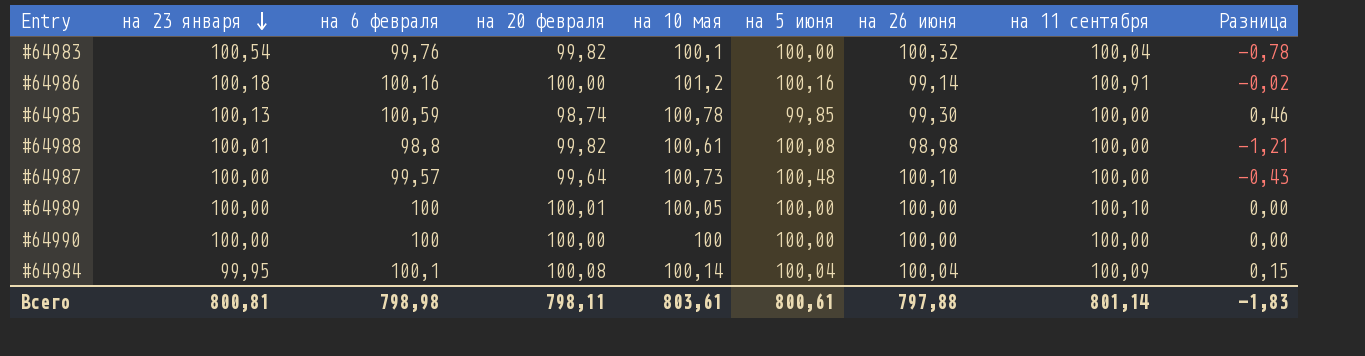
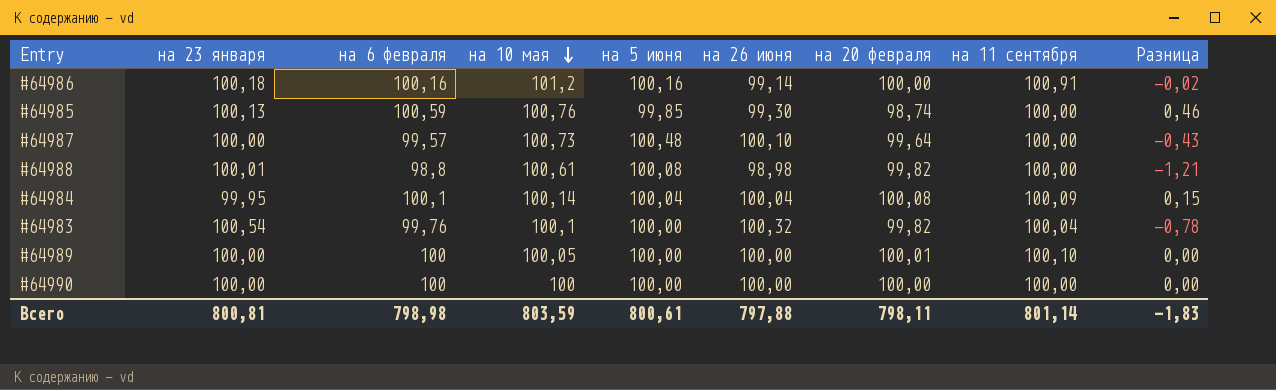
row order: на 23 января descending -> на 10 мая descending
column на 20 февраля | position: 4 -> 7
#64985 | на 10 мая: 100,78 -> 100,76
Всего | на 10 мая: 803,61 -> 803,59

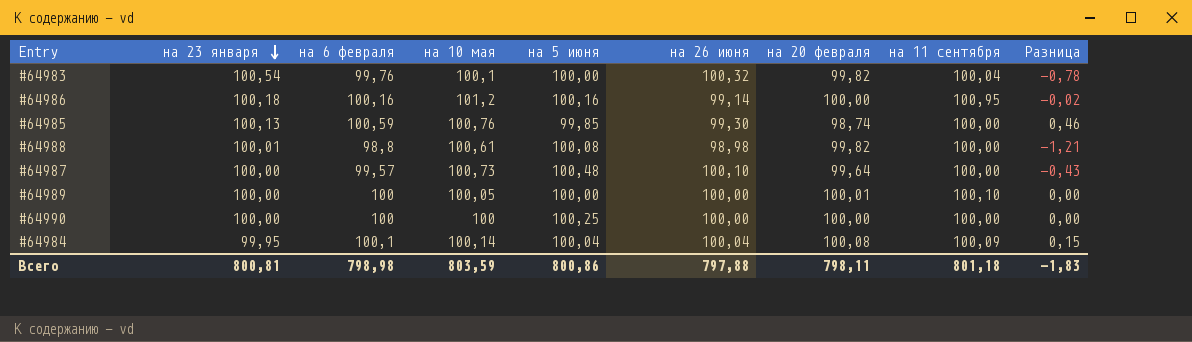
row order: на 10 мая descending -> на 23 января descending
#64986 | на 11 сентября: 100,91 -> 100,95
#64990 | на 5 июня: 100,00 -> 100,25
Всего | на 5 июня: 800,61 -> 800,86
Всего | на 11 сентября: 801,14 -> 801,18

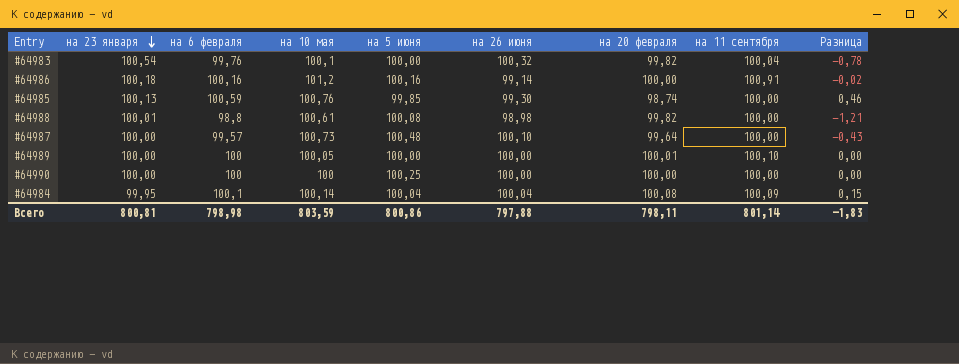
#64986 | на 11 сентября: 100,95 -> 100,91
Всего | на 11 сентября: 801,18 -> 801,14

